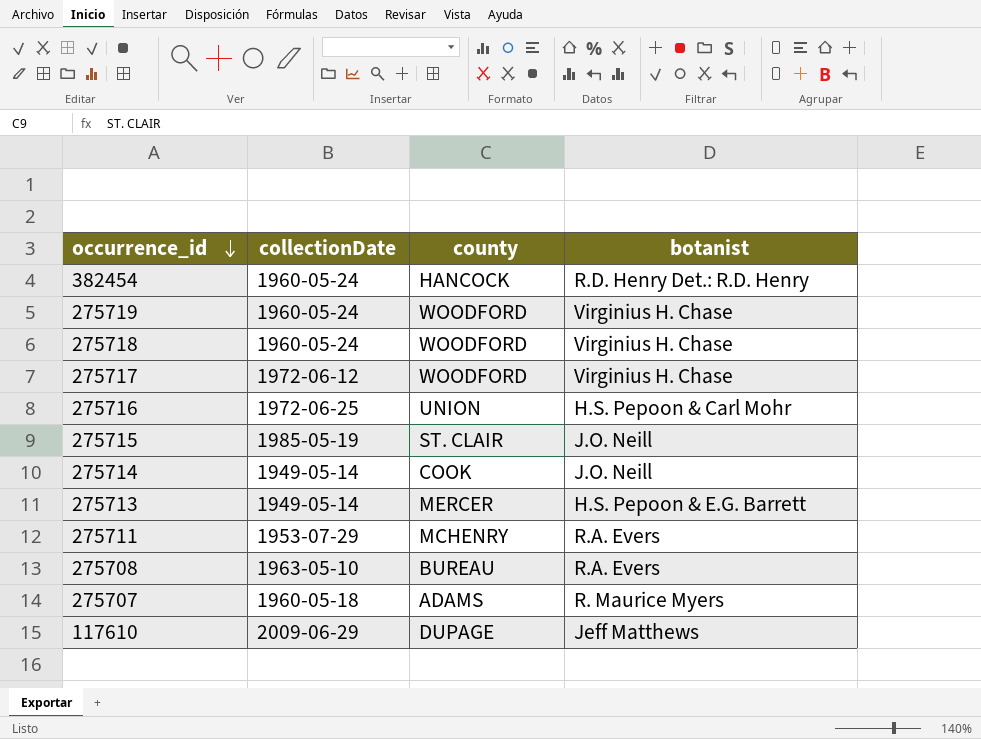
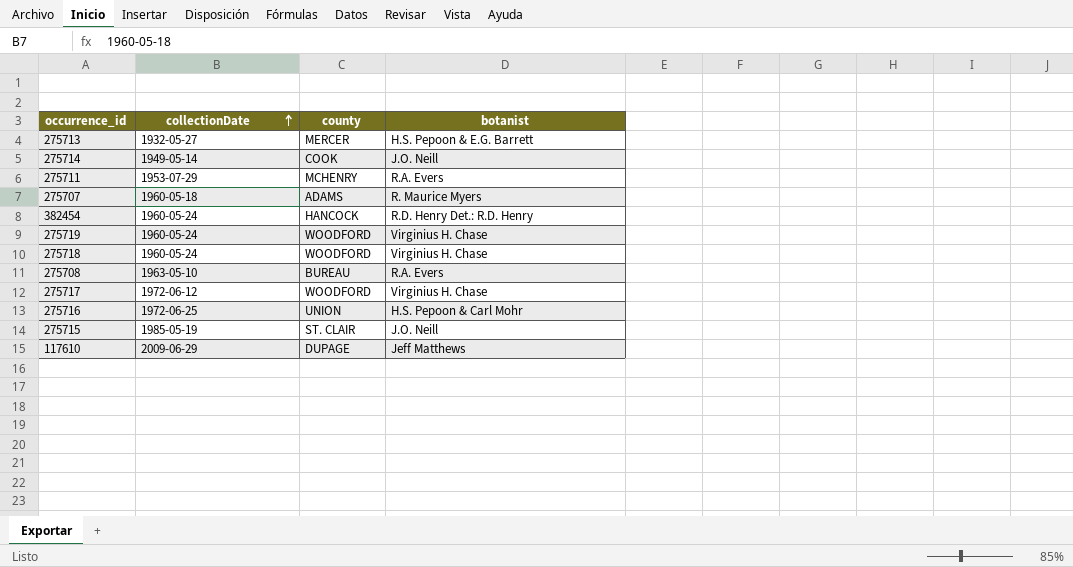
row order: occurrence_id descending -> collectionDate ascending
275713 | collectionDate: 1949-05-14 -> 1932-05-27

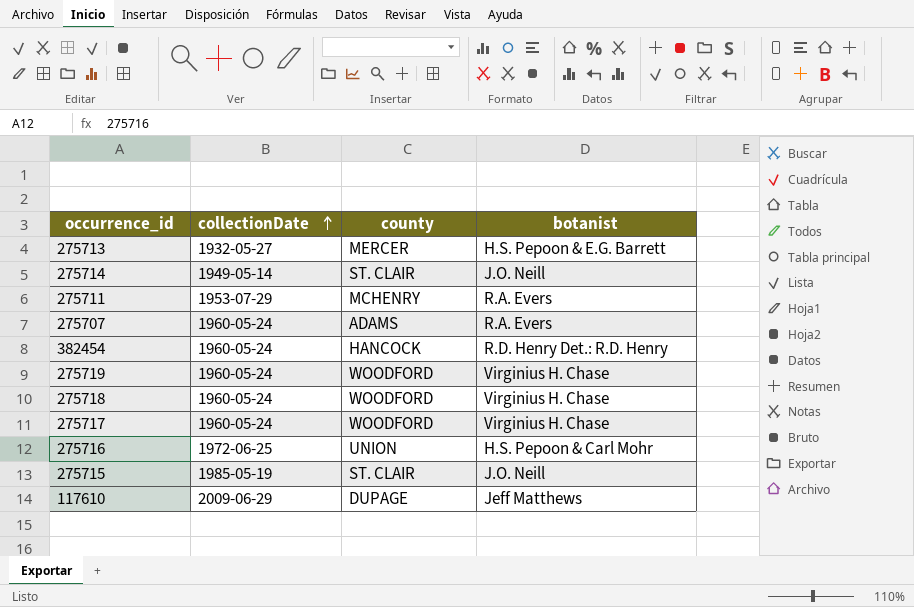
row 275708: 1963-05-10 | BUREAU | R.A. Evers -> none
275714 | county: COOK -> ST. CLAIR
275707 | collectionDate: 1960-05-18 -> 1960-05-24
275707 | botanist: R. Maurice Myers -> R.A. Evers
275717 | collectionDate: 1972-06-12 -> 1960-05-24

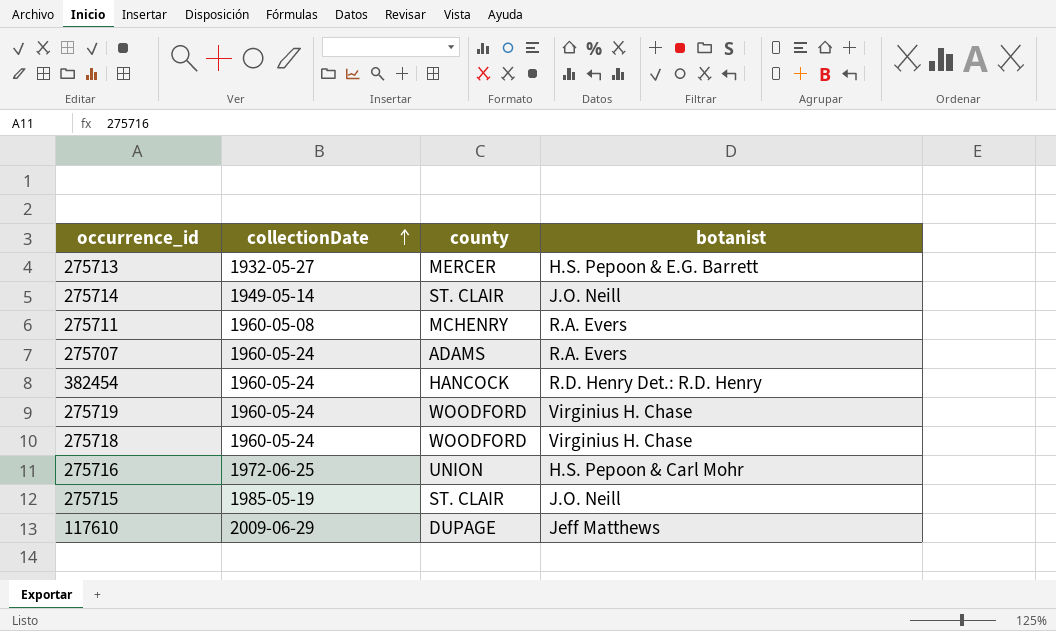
row 275717: 1960-05-24 | WOODFORD | Virginius H. Chase -> none
275711 | collectionDate: 1953-07-29 -> 1960-05-08

